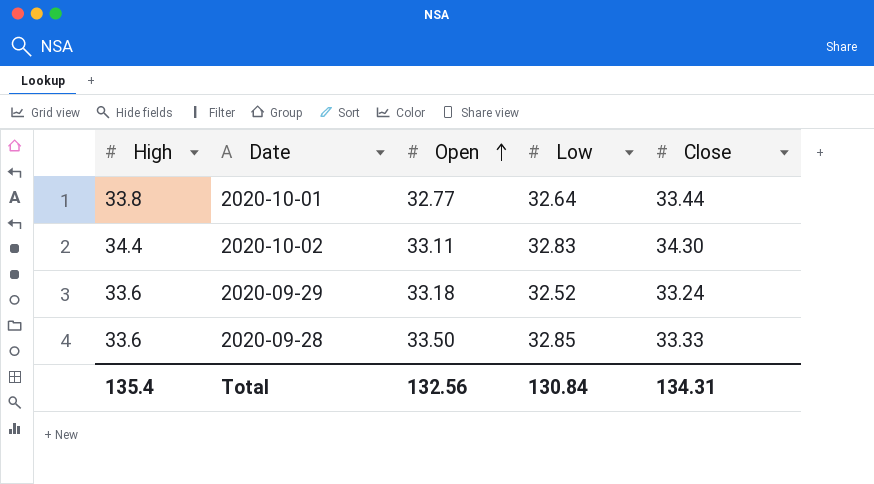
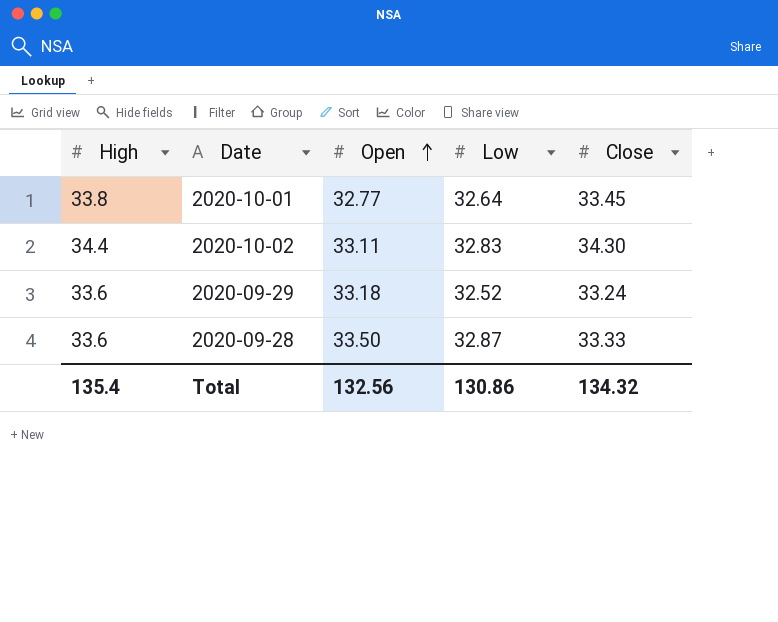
2020-10-01 | Close: 33.44 -> 33.45
2020-09-28 | Low: 32.85 -> 32.87
Total | Low: 130.84 -> 130.86
Total | Close: 134.31 -> 134.32

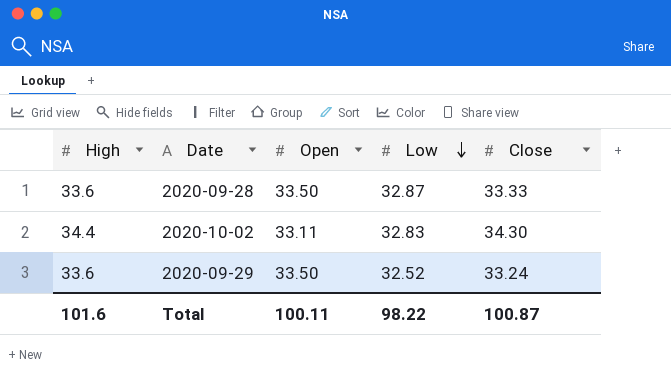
row order: Open ascending -> Low descending
row 2020-10-01: 33.8 | 32.77 | 32.64 | 33.45 -> none
2020-09-29 | Open: 33.18 -> 33.50
Total | High: 135.4 -> 101.6
Total | Open: 132.56 -> 100.11
Total | Low: 130.86 -> 98.22
Total | Close: 134.32 -> 100.87

